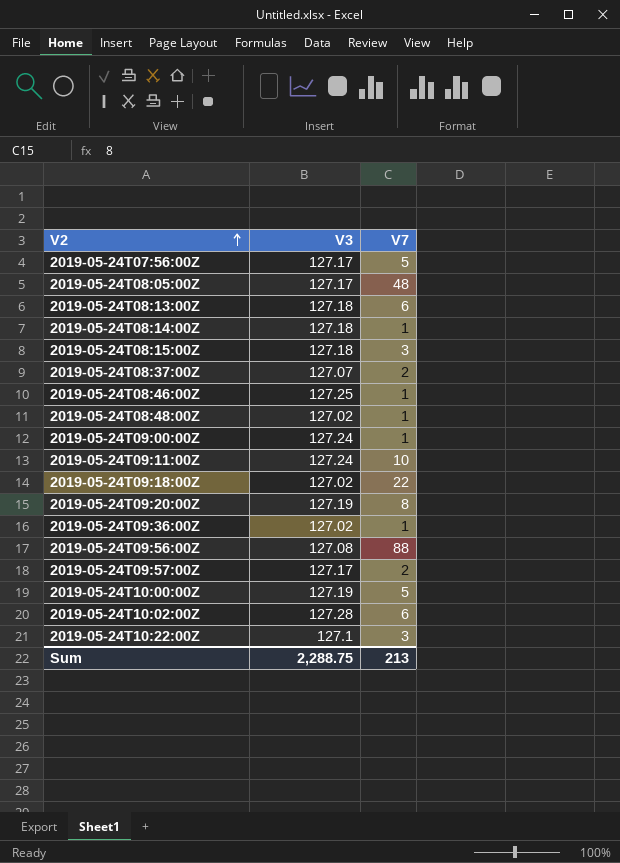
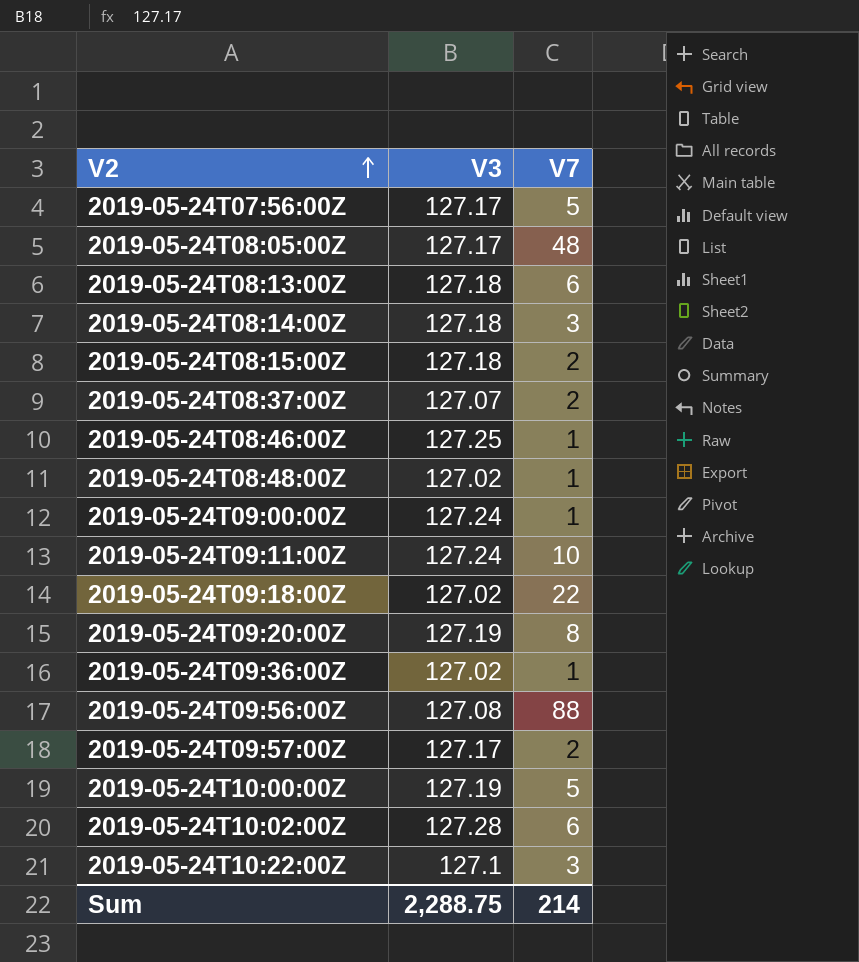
2019-05-24T08:14:00Z | V7: 1 -> 3
2019-05-24T08:15:00Z | V7: 3 -> 2
Sum | V7: 213 -> 214

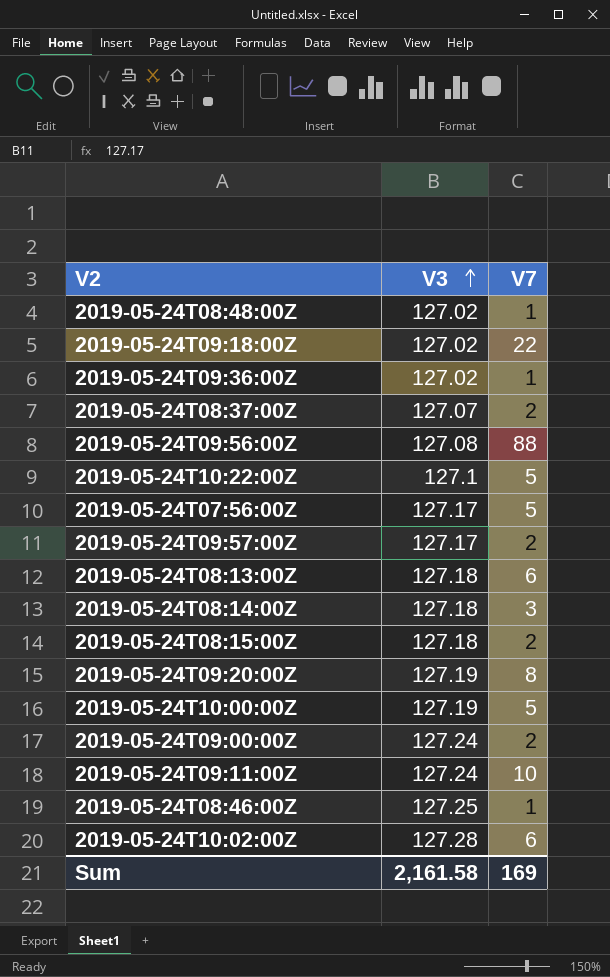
row order: V2 ascending -> V3 ascending
row 2019-05-24T08:05:00Z: 127.17 | 48 -> none
2019-05-24T10:22:00Z | V7: 3 -> 5
2019-05-24T09:00:00Z | V7: 1 -> 2
Sum | V3: 2,288.75 -> 2,161.58
Sum | V7: 214 -> 169

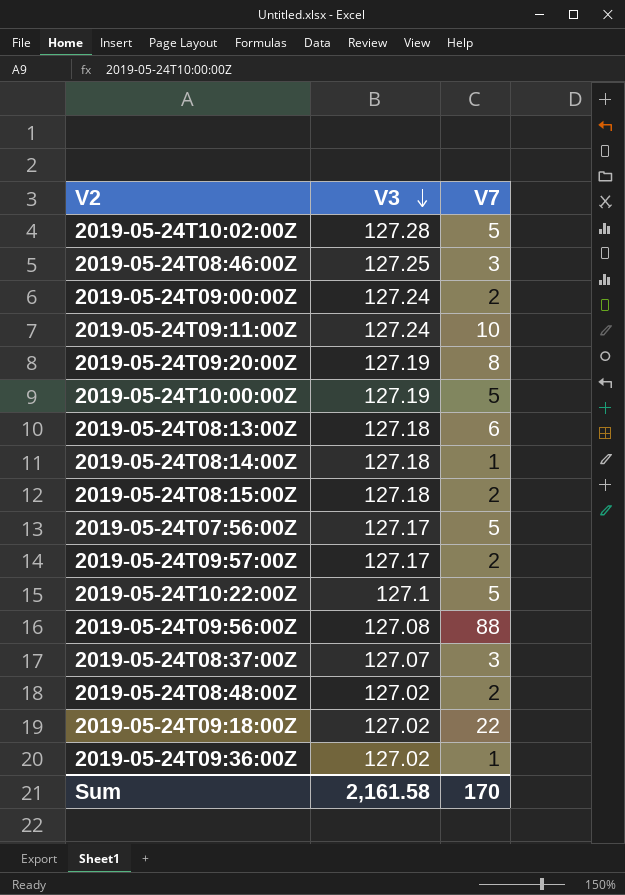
row order: V3 ascending -> V3 descending
2019-05-24T10:02:00Z | V7: 6 -> 5
2019-05-24T08:46:00Z | V7: 1 -> 3
2019-05-24T08:14:00Z | V7: 3 -> 1
2019-05-24T08:37:00Z | V7: 2 -> 3
2019-05-24T08:48:00Z | V7: 1 -> 2
Sum | V7: 169 -> 170

